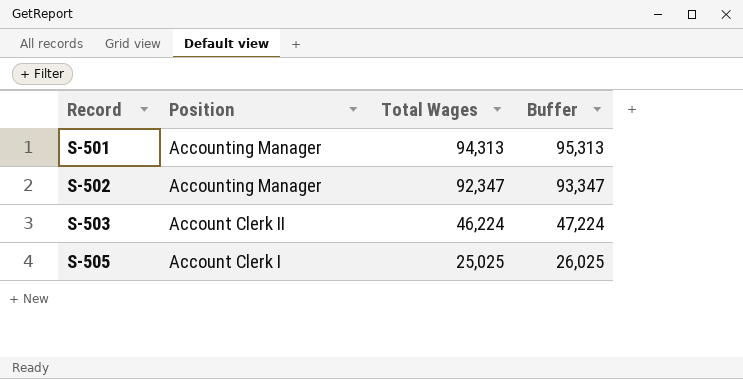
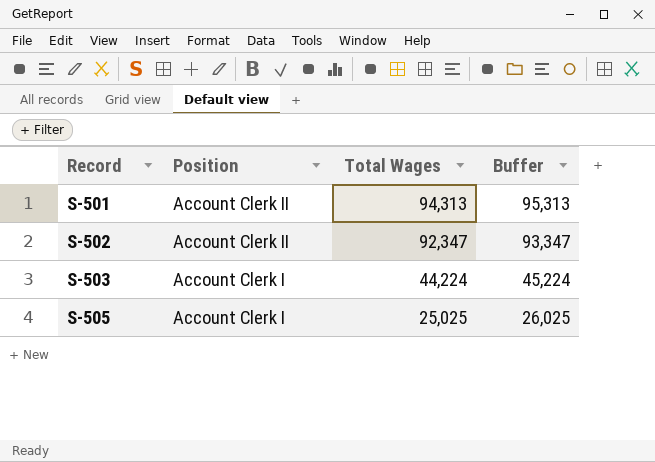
S-501 | Position: Accounting Manager -> Account Clerk II
S-502 | Position: Accounting Manager -> Account Clerk II
S-503 | Position: Account Clerk II -> Account Clerk I
S-503 | Total Wages: 46,224 -> 44,224
S-503 | Buffer: 47,224 -> 45,224

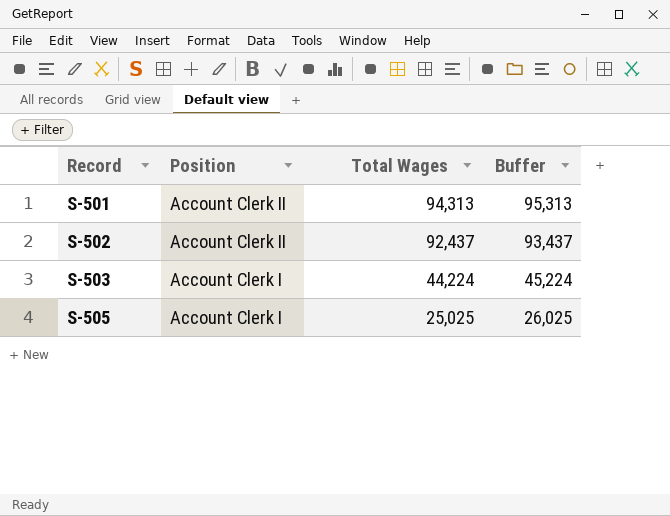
S-502 | Total Wages: 92,347 -> 92,437
S-502 | Buffer: 93,347 -> 93,437

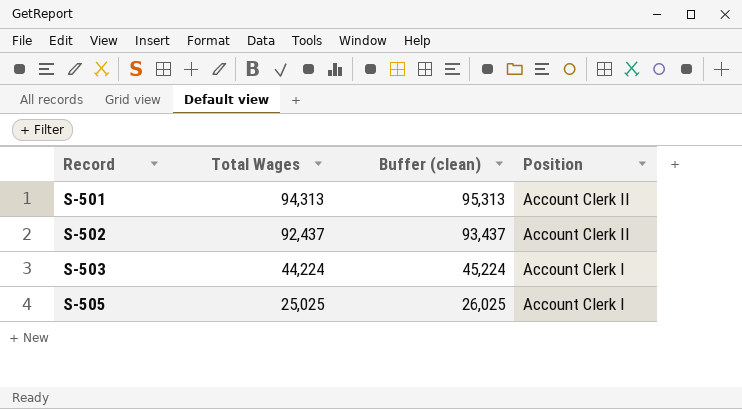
column name: Buffer -> Buffer (clean)
column Position | position: 2 -> 4

